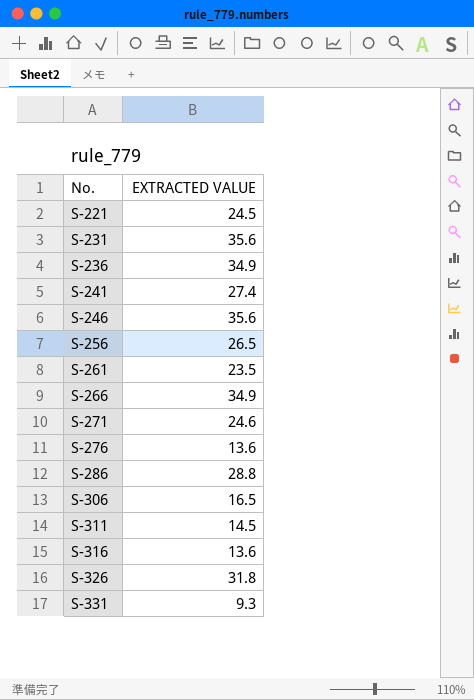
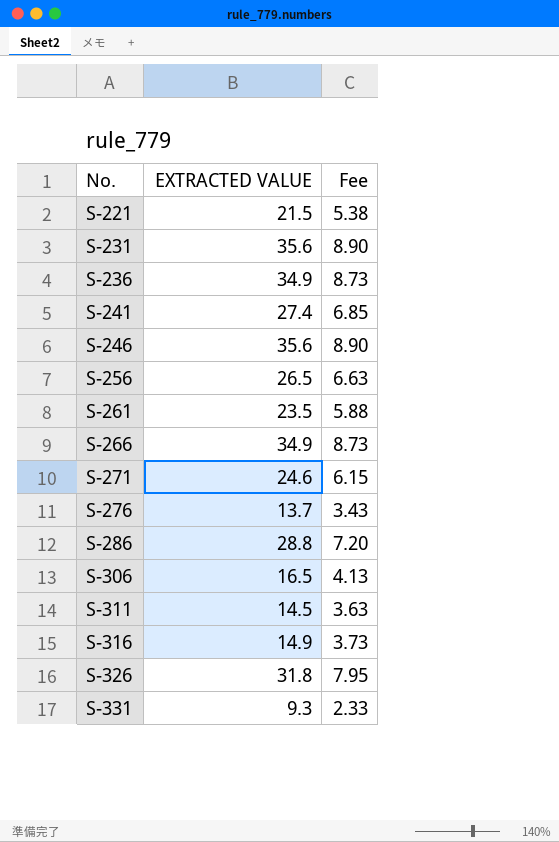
column Fee | formula: none -> [EXTRACTED VALUE] * 0.25
S-221 | EXTRACTED VALUE: 24.5 -> 21.5
S-276 | EXTRACTED VALUE: 13.6 -> 13.7
S-316 | EXTRACTED VALUE: 13.6 -> 14.9

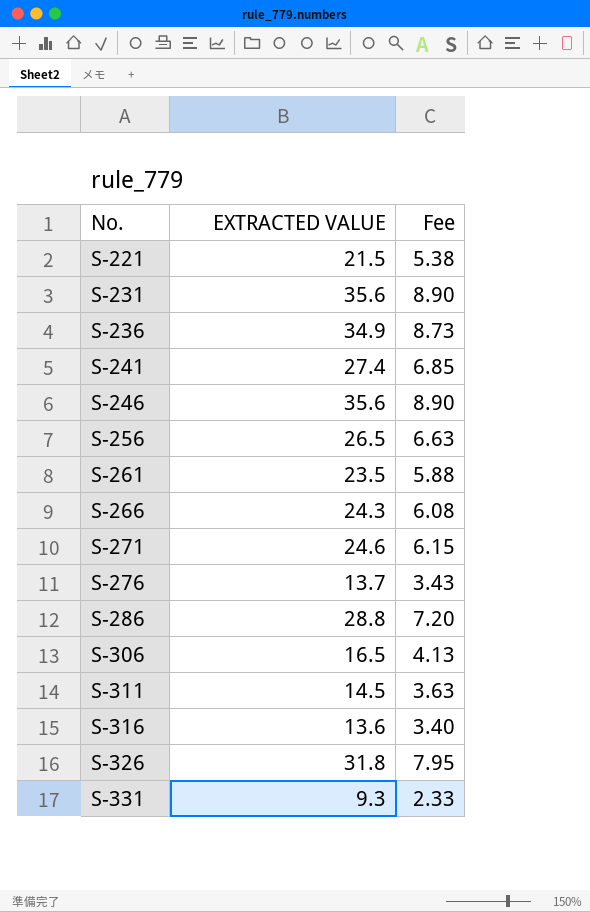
S-266 | EXTRACTED VALUE: 34.9 -> 24.3
S-266 | Fee: 8.73 -> 6.08
S-316 | EXTRACTED VALUE: 14.9 -> 13.6
S-316 | Fee: 3.73 -> 3.40

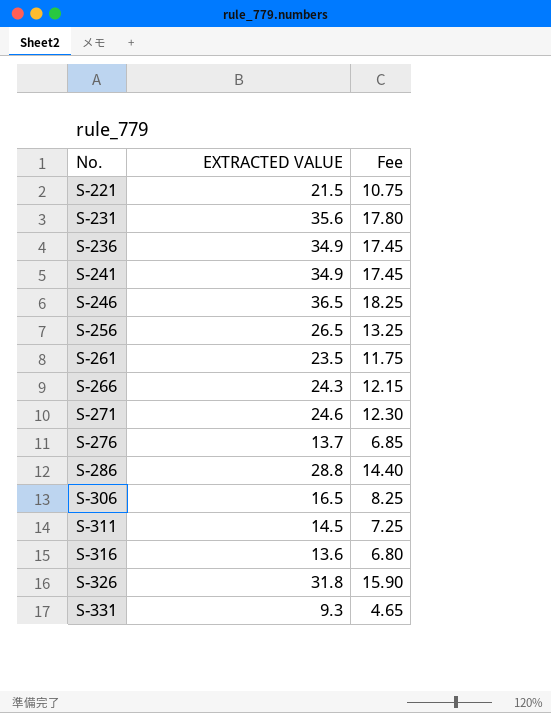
column Fee | formula: [EXTRACTED VALUE] * 0.25 -> [EXTRACTED VALUE] * 0.5
S-241 | EXTRACTED VALUE: 27.4 -> 34.9
S-246 | EXTRACTED VALUE: 35.6 -> 36.5

